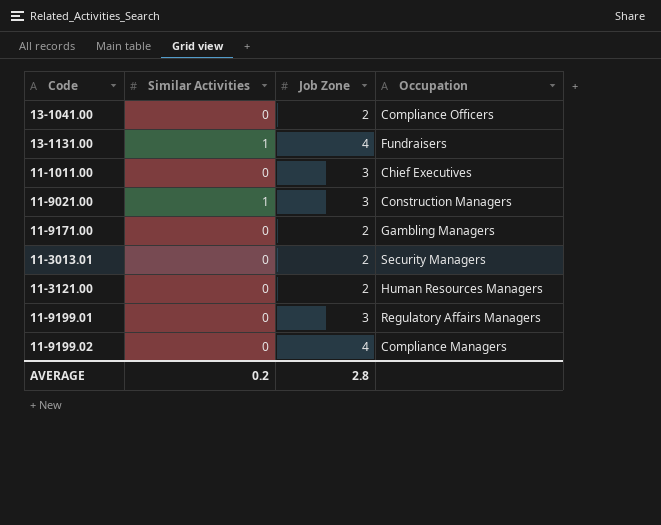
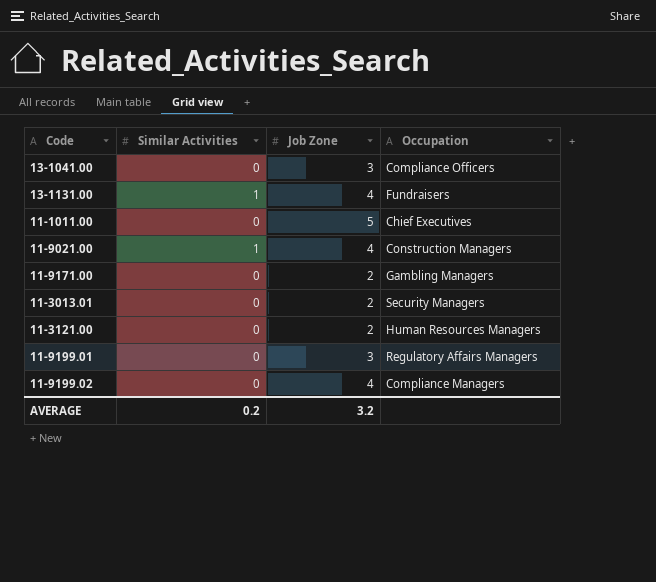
13-1041.00 | Job Zone: 2 -> 3
11-1011.00 | Job Zone: 3 -> 5
11-9021.00 | Job Zone: 3 -> 4
AVERAGE | Job Zone: 2.8 -> 3.2

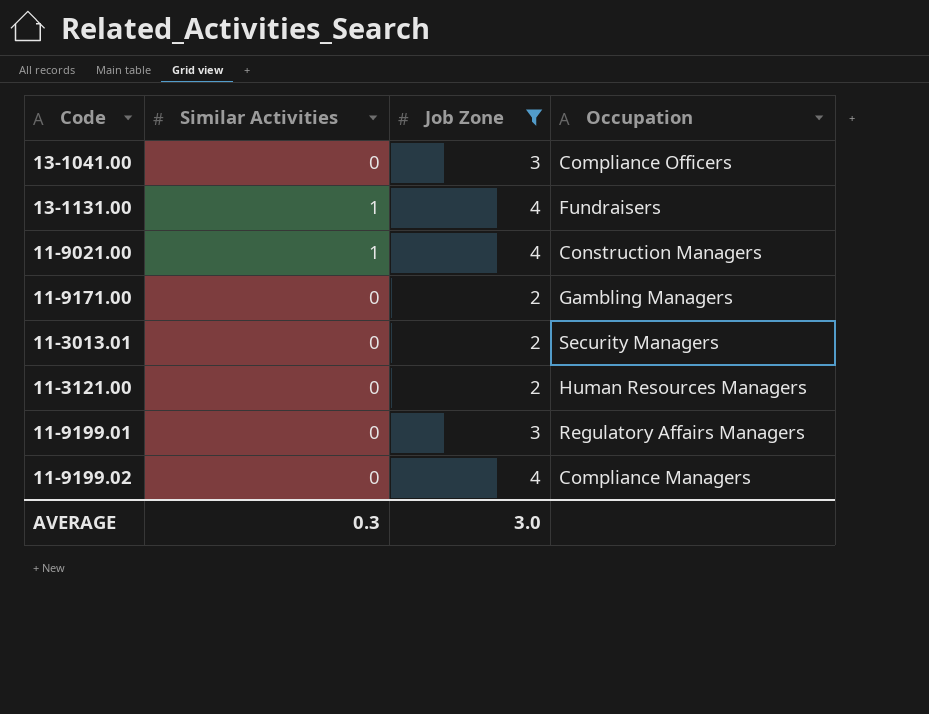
filter: none -> Job Zone != 5
AVERAGE | Similar Activities: 0.2 -> 0.3
AVERAGE | Job Zone: 3.2 -> 3.0

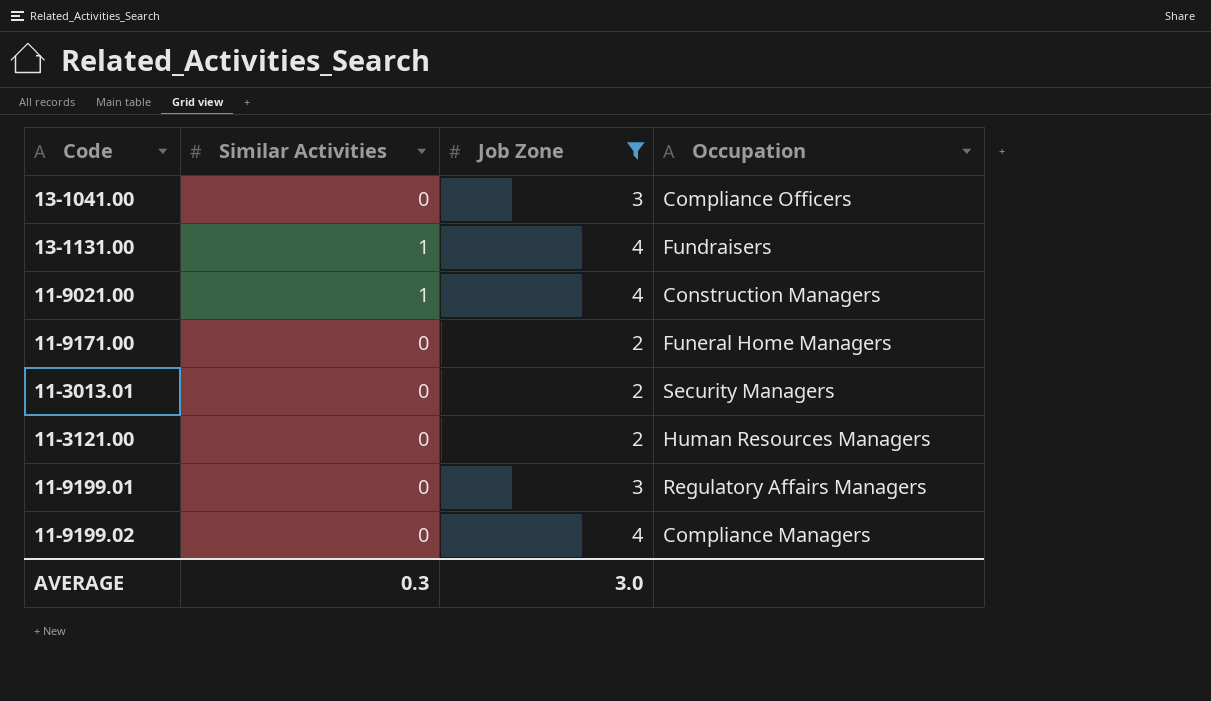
11-9171.00 | Occupation: Gambling Managers -> Funeral Home Managers

